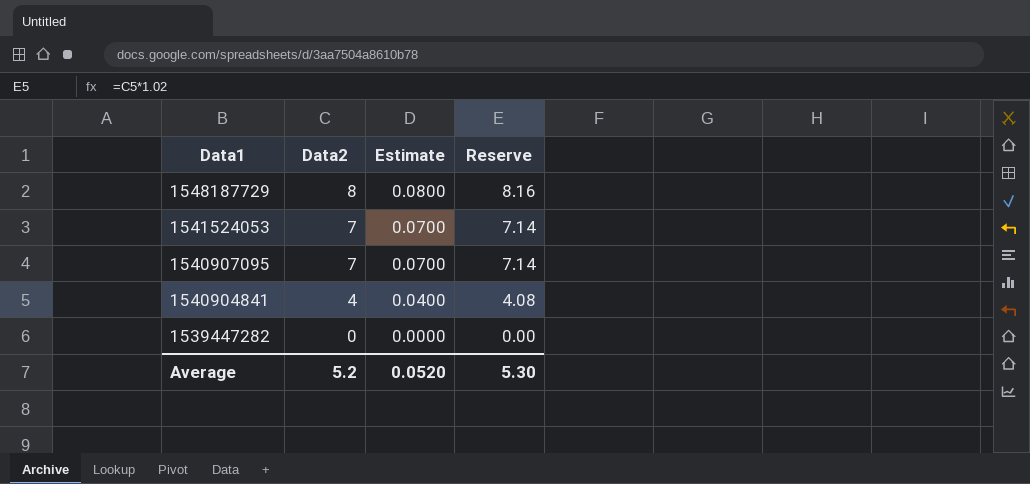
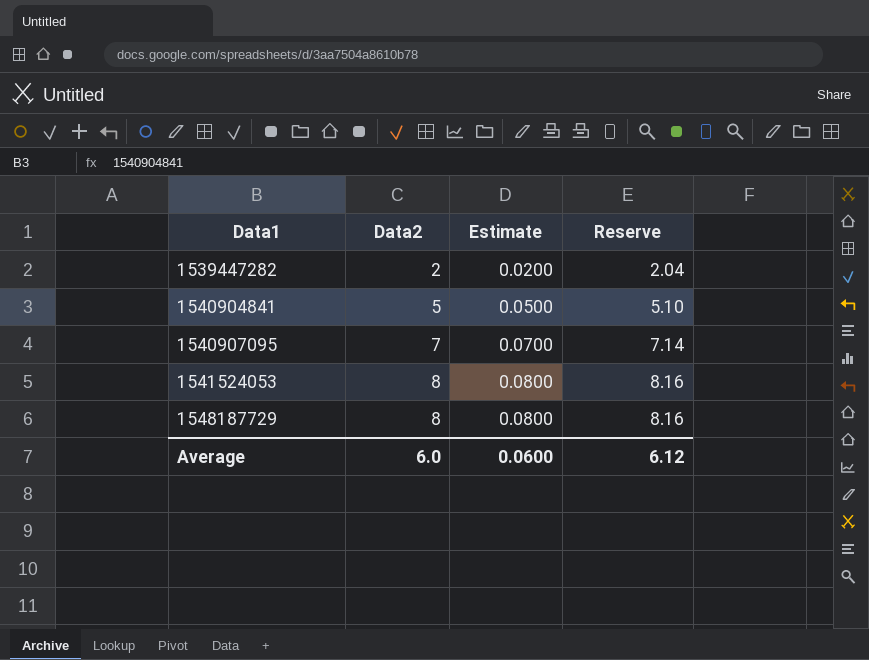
row order: Data1 descending -> Data1 ascending
1539447282 | Data2: 0 -> 2
1539447282 | Estimate: 0.0000 -> 0.0200
1539447282 | Reserve: 0.00 -> 2.04
1540904841 | Data2: 4 -> 5
1540904841 | Estimate: 0.0400 -> 0.0500
1540904841 | Reserve: 4.08 -> 5.10
1541524053 | Data2: 7 -> 8
1541524053 | Estimate: 0.0700 -> 0.0800
1541524053 | Reserve: 7.14 -> 8.16
Average | Data2: 5.2 -> 6.0
Average | Estimate: 0.0520 -> 0.0600
Average | Reserve: 5.30 -> 6.12

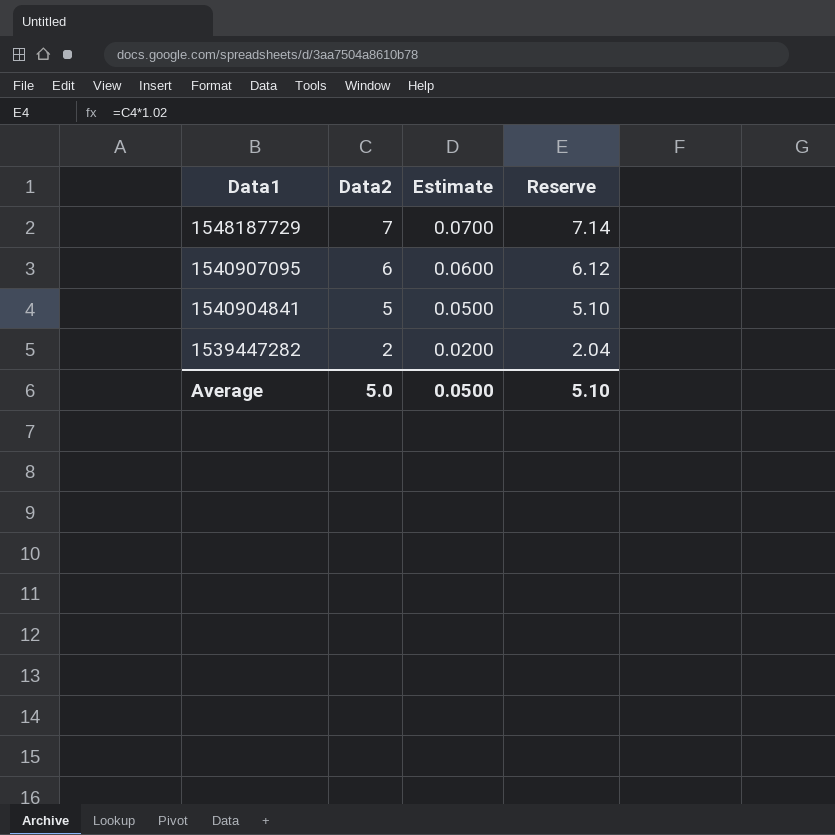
row order: Data1 ascending -> Data1 descending
row 1541524053: 8 | 0.0800 | 8.16 -> none
1548187729 | Data2: 8 -> 7
1548187729 | Estimate: 0.0800 -> 0.0700
1548187729 | Reserve: 8.16 -> 7.14
1540907095 | Data2: 7 -> 6
1540907095 | Estimate: 0.0700 -> 0.0600
1540907095 | Reserve: 7.14 -> 6.12
Average | Data2: 6.0 -> 5.0
Average | Estimate: 0.0600 -> 0.0500
Average | Reserve: 6.12 -> 5.10

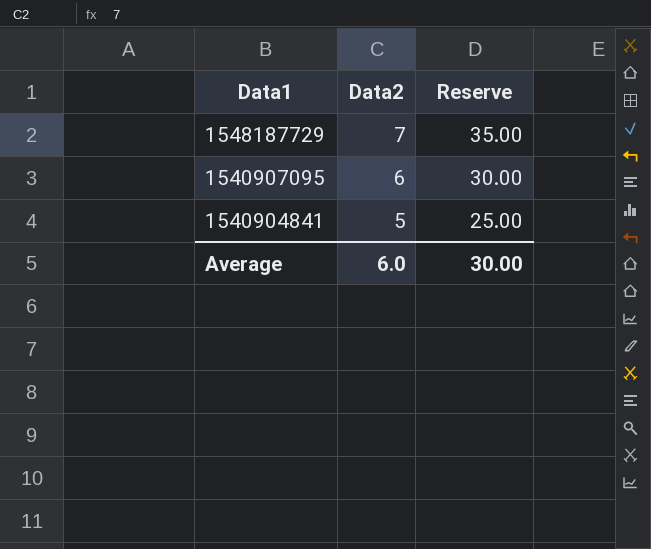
column Estimate | formula: [Data2] * 0.01 -> none
column Reserve | formula: [Data2] * 1.02 -> [Data2] * 5
row 1539447282: 2 | 0.0200 | 2.04 -> none
Average | Data2: 5.0 -> 6.0
Average | Reserve: 5.10 -> 30.00

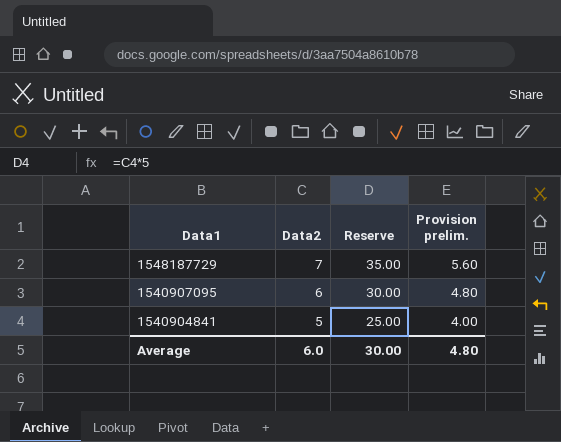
column Provision prelim. | formula: none -> [Data2] * 0.8

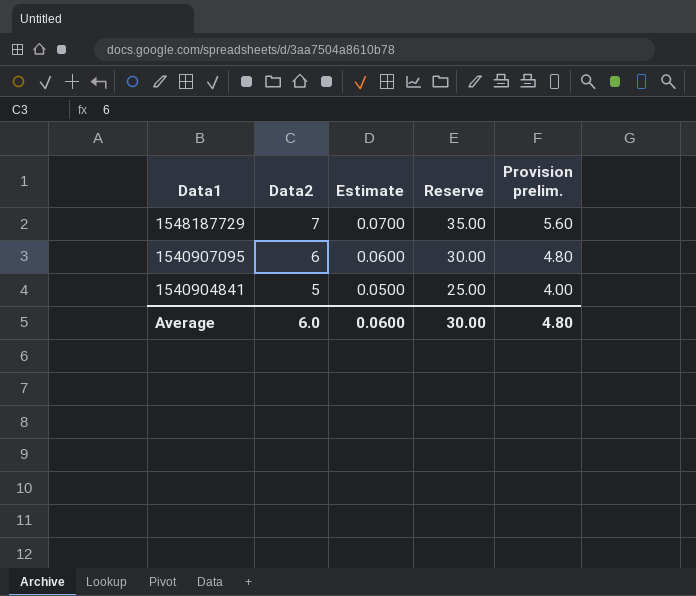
column Estimate | formula: none -> [Data2] * 0.01

